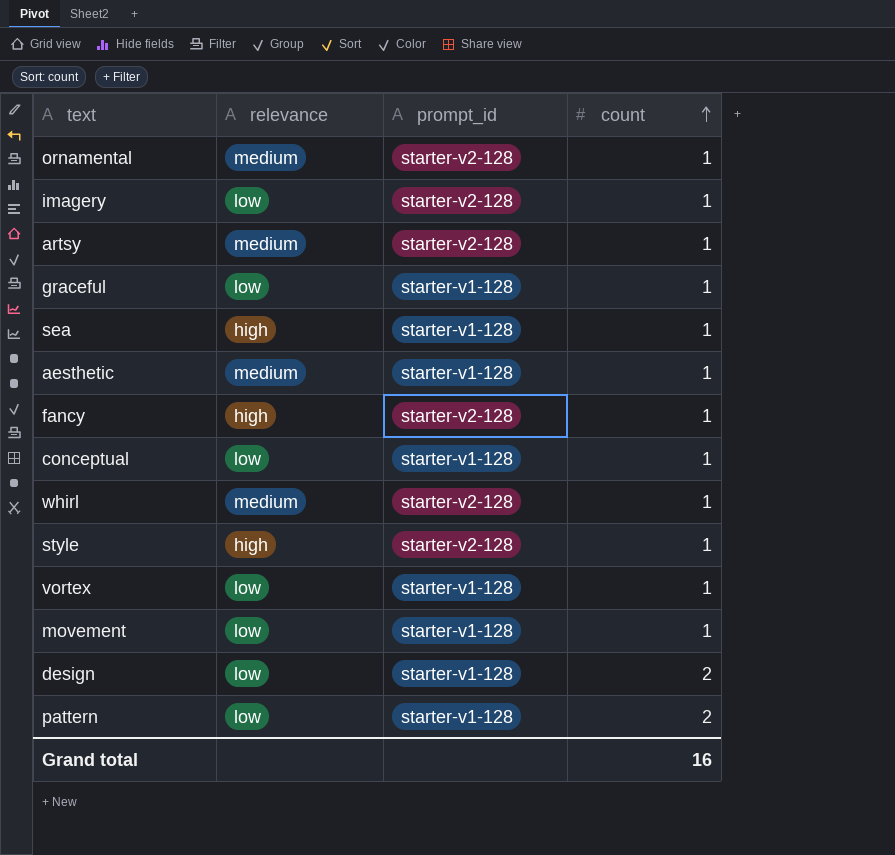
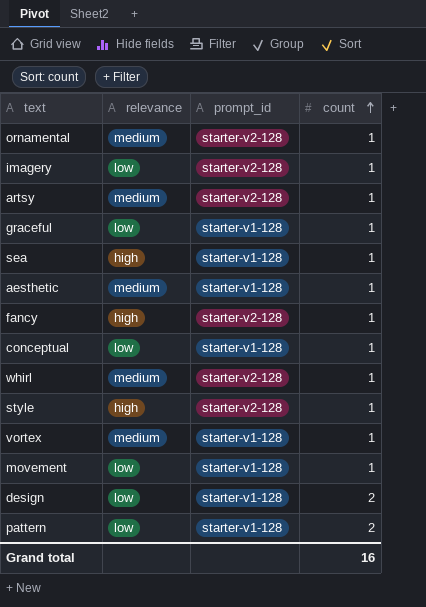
vortex | relevance: low -> medium

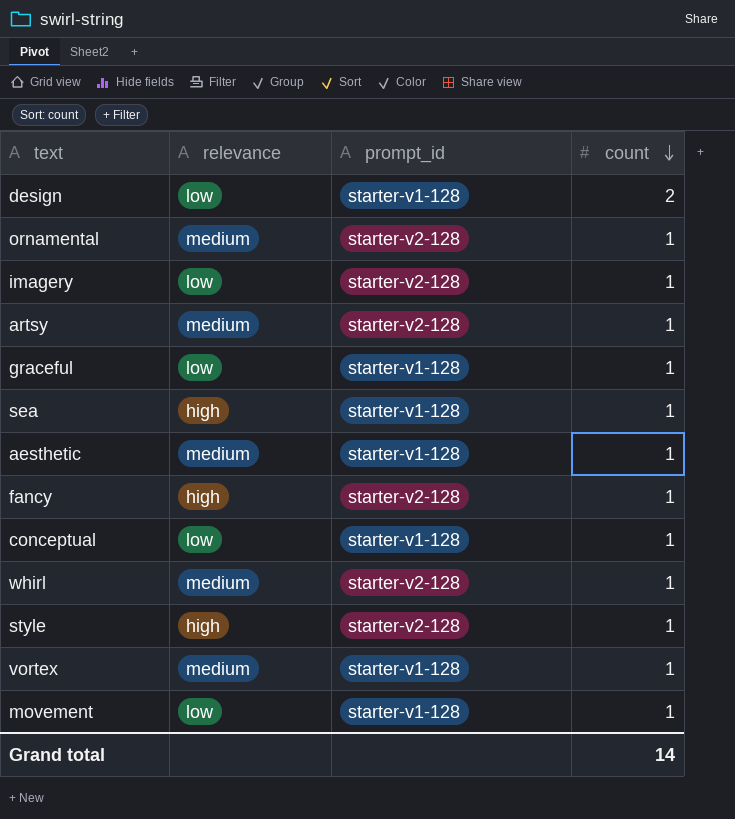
row order: count ascending -> count descending
row pattern: low | starter-v1-128 | 2 -> none
Grand total | count: 16 -> 14

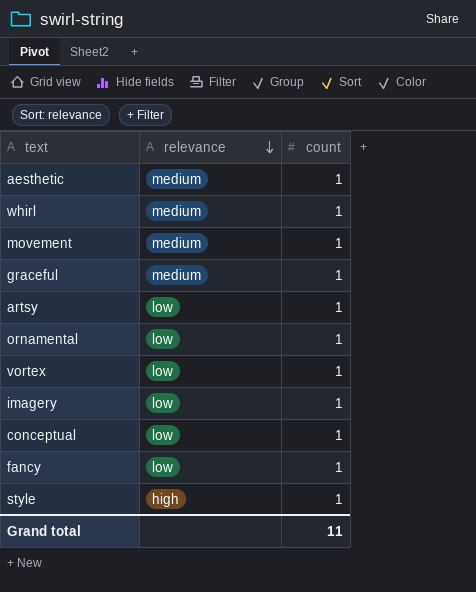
row order: count descending -> relevance descending
column prompt_id | position: 3 -> none
row design: low | starter-v1-128 | 2 -> none
row sea: high | starter-v1-128 | 1 -> none
movement | relevance: low -> medium
graceful | relevance: low -> medium
artsy | relevance: medium -> low
ornamental | relevance: medium -> low
vortex | relevance: medium -> low
fancy | relevance: high -> low
Grand total | count: 14 -> 11

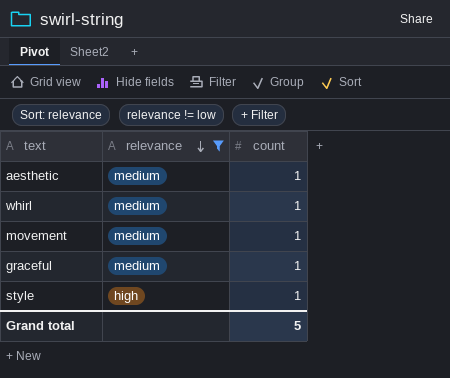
filter: none -> relevance != low
Grand total | count: 11 -> 5

